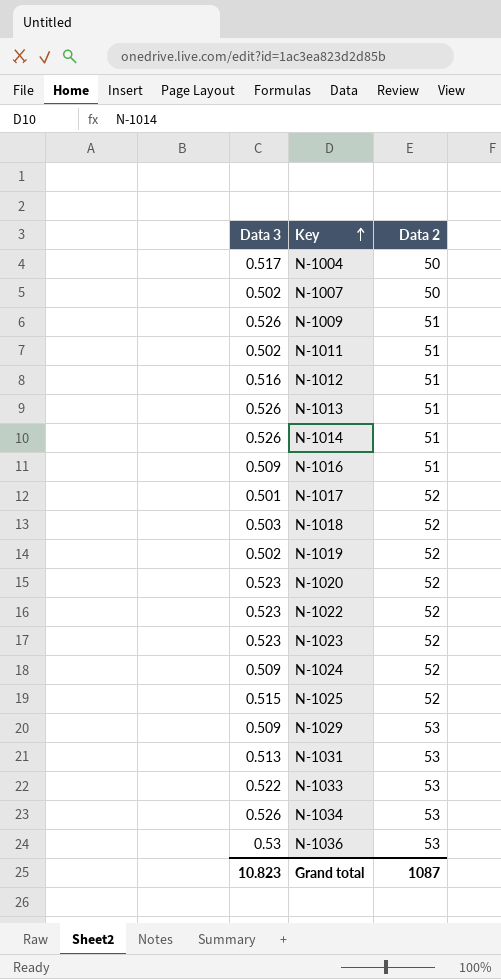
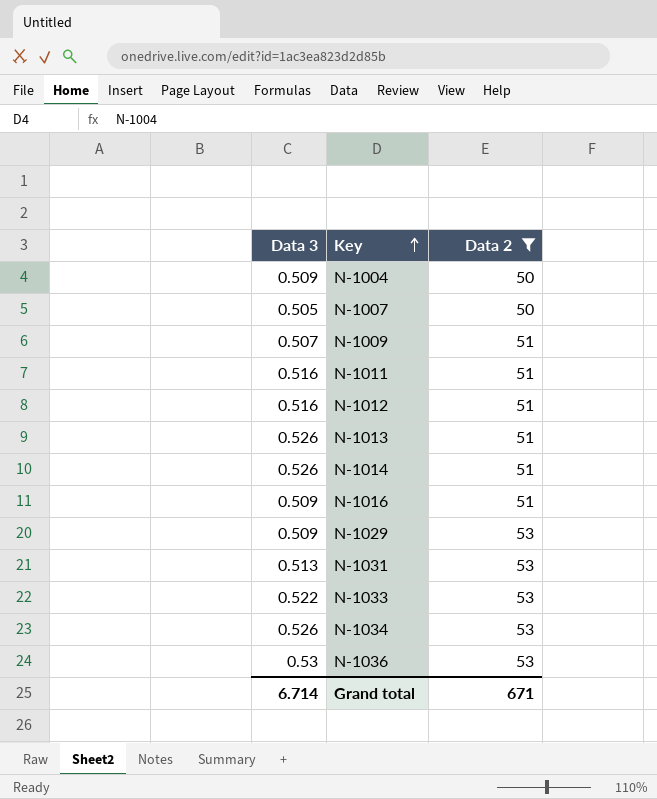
filter: none -> Data 2 != 52
N-1004 | Data 3: 0.517 -> 0.509
N-1007 | Data 3: 0.502 -> 0.505
N-1009 | Data 3: 0.526 -> 0.507
N-1011 | Data 3: 0.502 -> 0.516
Grand total | Data 3: 10.823 -> 6.714
Grand total | Data 2: 1087 -> 671

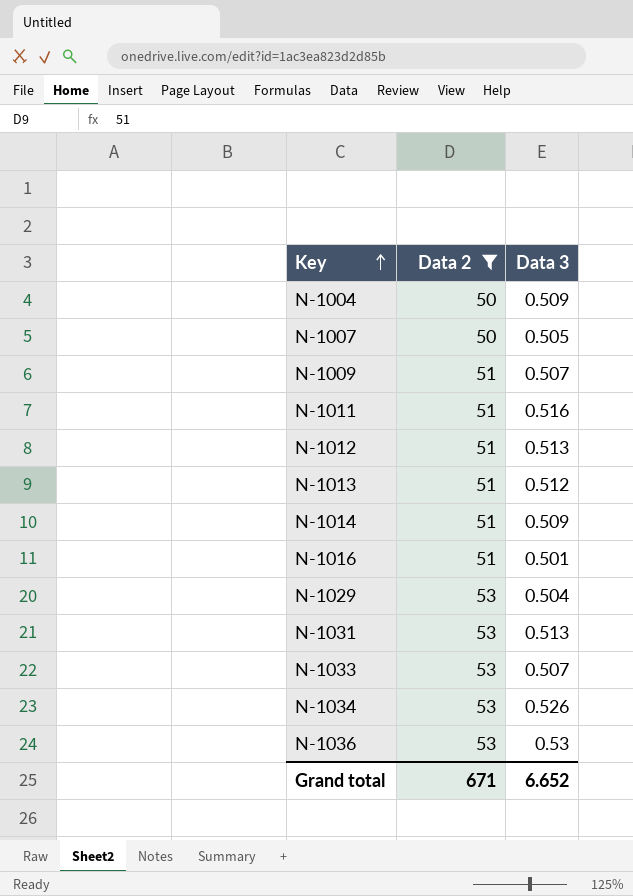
column Data 3 | position: 1 -> 3
N-1012 | Data 3: 0.516 -> 0.513
N-1013 | Data 3: 0.526 -> 0.512
N-1014 | Data 3: 0.526 -> 0.509
N-1016 | Data 3: 0.509 -> 0.501
N-1029 | Data 3: 0.509 -> 0.504
N-1033 | Data 3: 0.522 -> 0.507
Grand total | Data 3: 6.714 -> 6.652

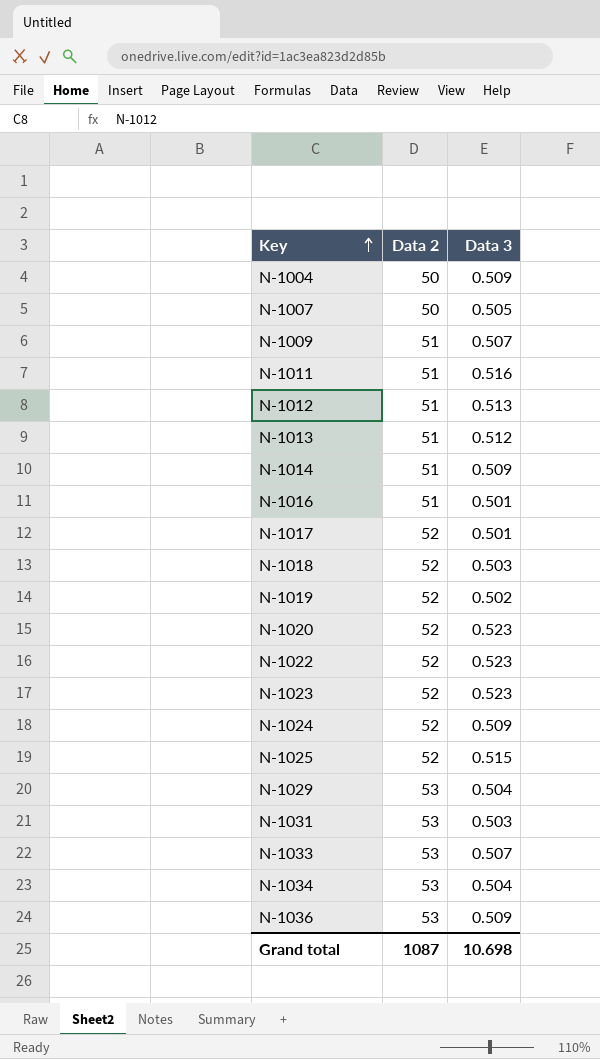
filter: Data 2 != 52 -> none
N-1031 | Data 3: 0.513 -> 0.503
N-1034 | Data 3: 0.526 -> 0.504
N-1036 | Data 3: 0.53 -> 0.509
Grand total | Data 2: 671 -> 1087
Grand total | Data 3: 6.652 -> 10.698

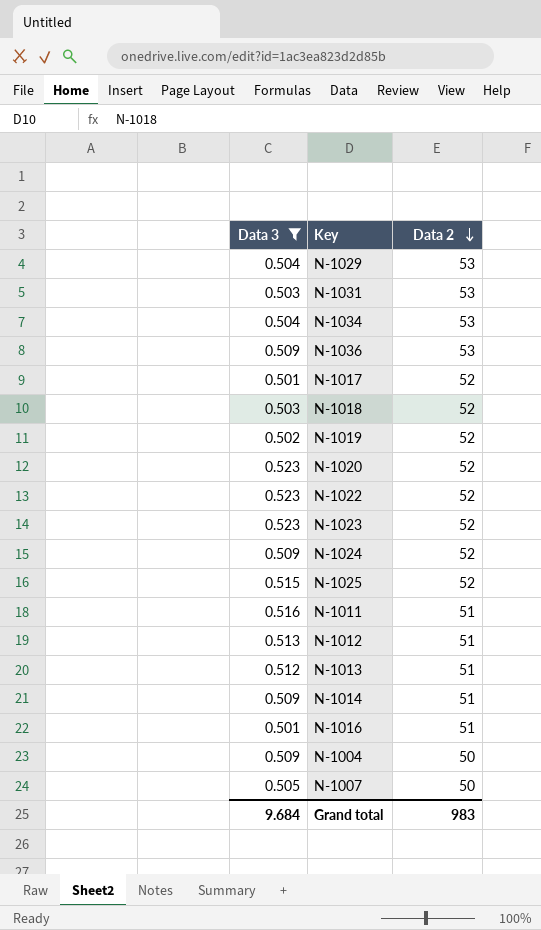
filter: none -> Data 3 != 0.507
row order: Key ascending -> Data 2 descending
column Data 3 | position: 3 -> 1
Grand total | Data 3: 10.698 -> 9.684
Grand total | Data 2: 1087 -> 983

